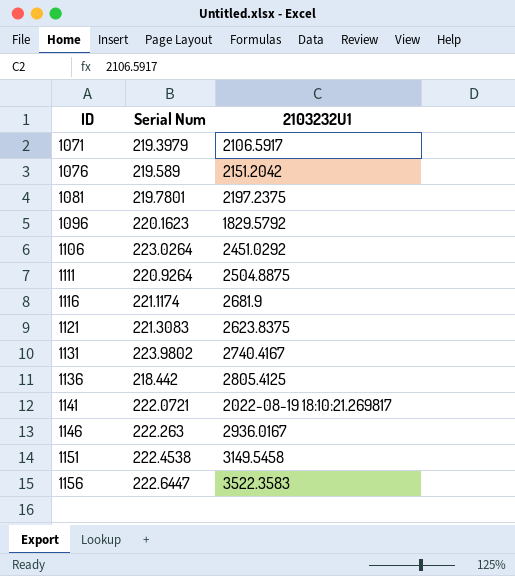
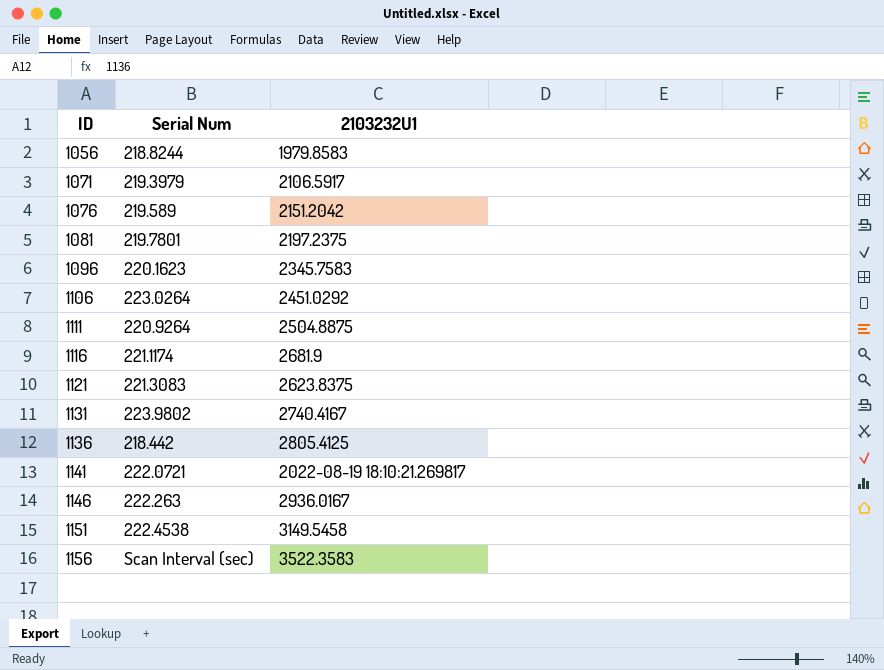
row 1056: none -> 218.8244 | 1979.8583
1096 | 2103232U1: 1829.5792 -> 2345.7583
1156 | Serial Num: 222.6447 -> Scan Interval (sec)

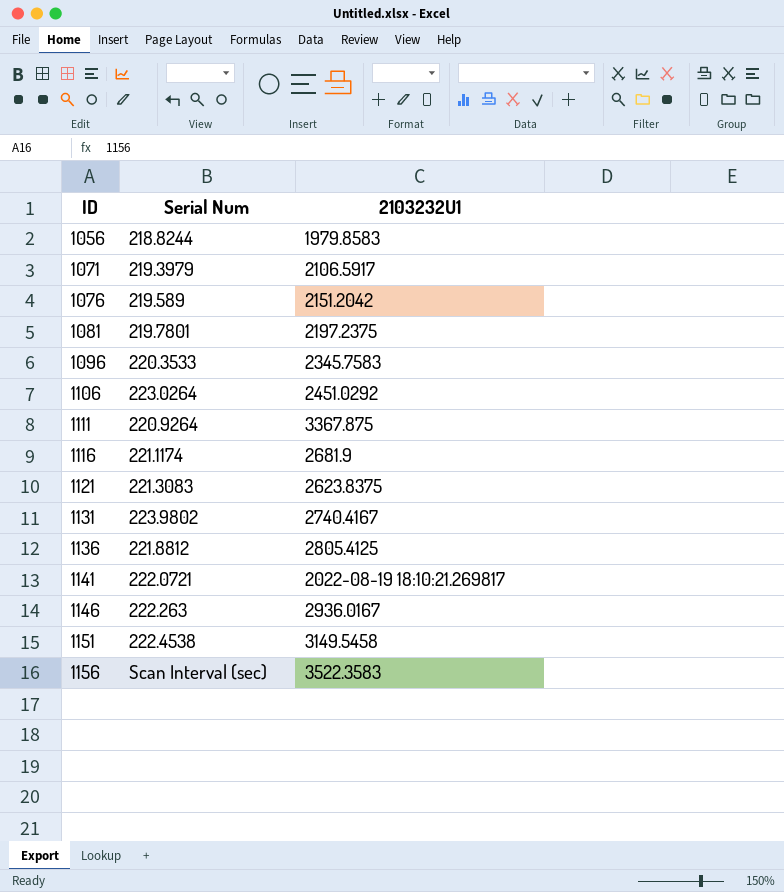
1096 | Serial Num: 220.1623 -> 220.3533
1111 | 2103232U1: 2504.8875 -> 3367.875
1136 | Serial Num: 218.442 -> 221.8812

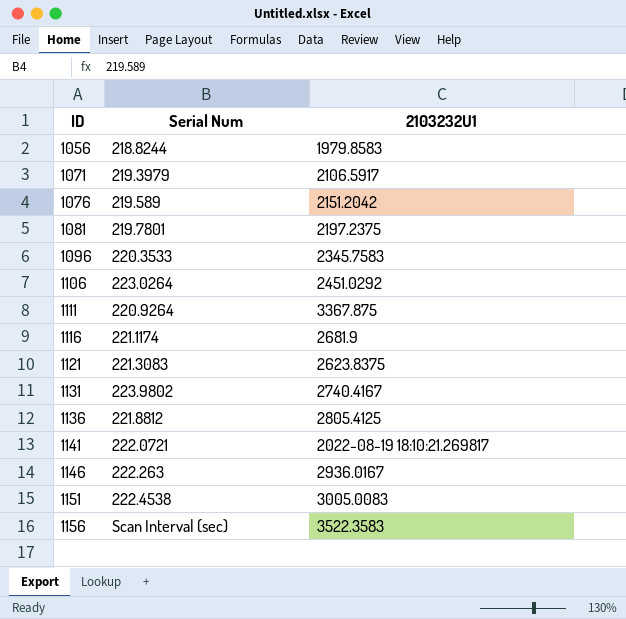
1151 | 2103232U1: 3149.5458 -> 3005.0083

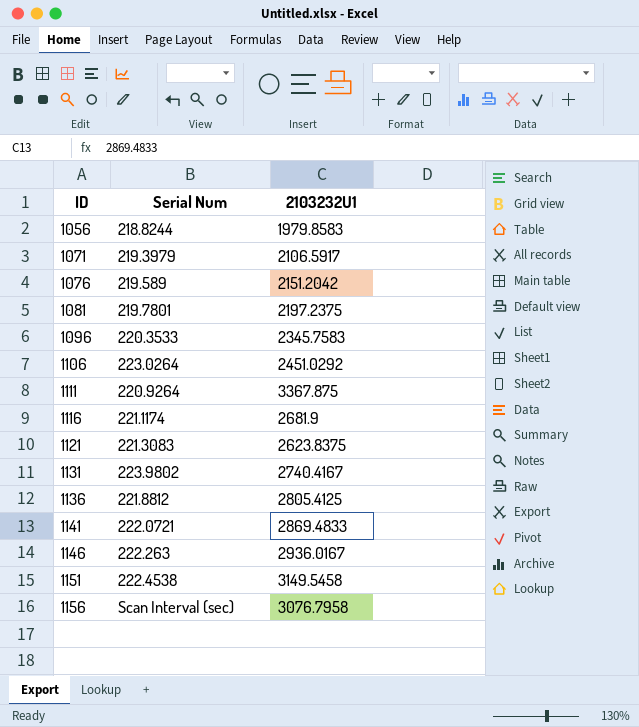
1141 | 2103232U1: 2022-08-19 18:10:21.269817 -> 2869.4833
1151 | 2103232U1: 3005.0083 -> 3149.5458
1156 | 2103232U1: 3522.3583 -> 3076.7958

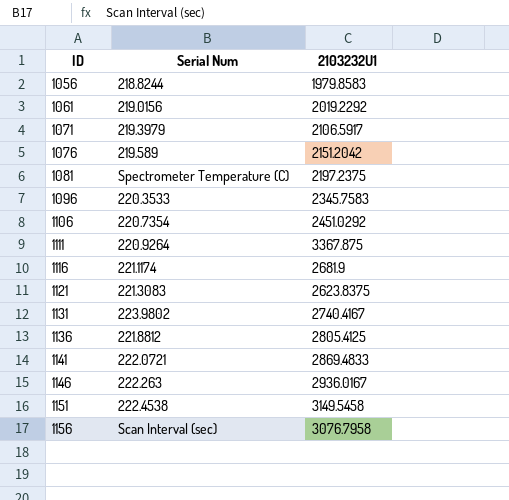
row 1061: none -> 219.0156 | 2019.2292
1081 | Serial Num: 219.7801 -> Spectrometer Temperature (C)
1106 | Serial Num: 223.0264 -> 220.7354

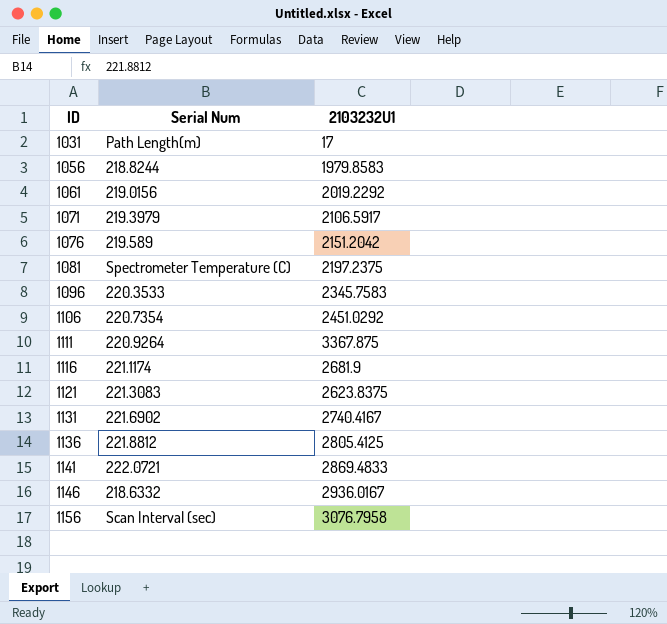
row 1151: 222.4538 | 3149.5458 -> none
row 1031: none -> Path Length(m) | 17
1131 | Serial Num: 223.9802 -> 221.6902
1146 | Serial Num: 222.263 -> 218.6332

